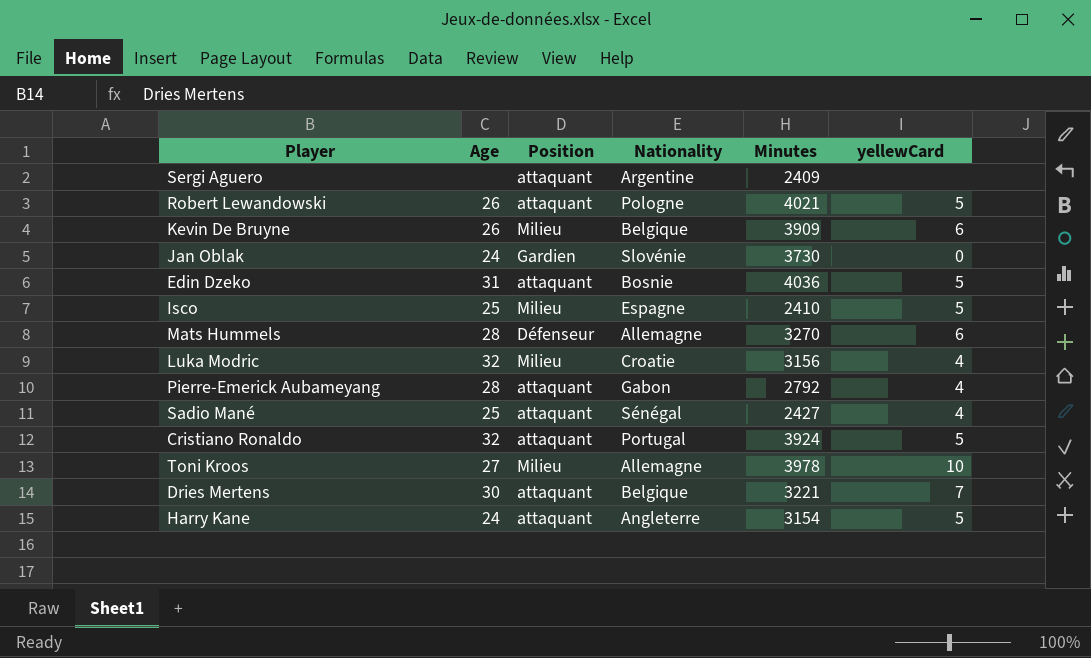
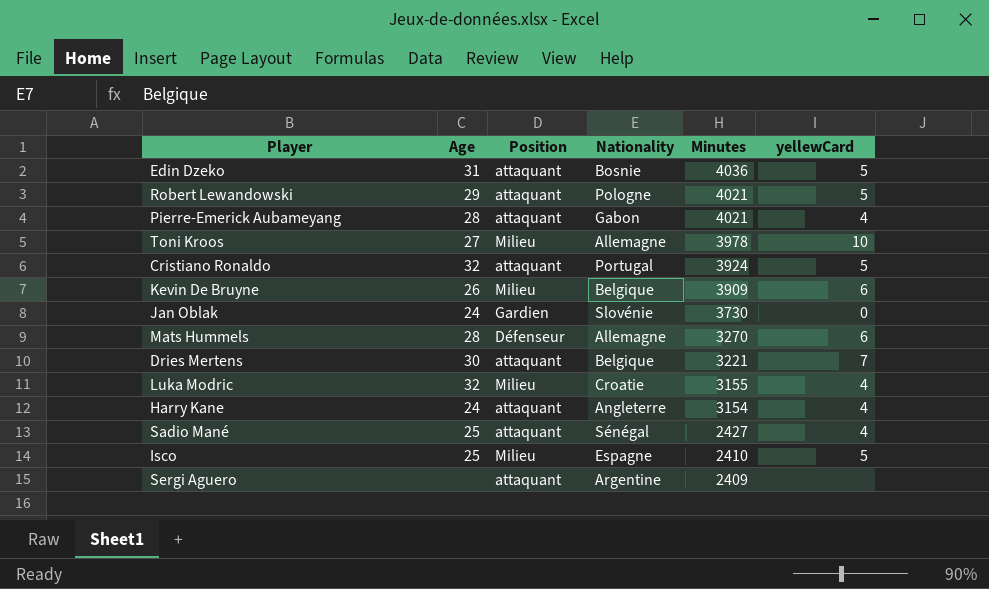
row order: none -> Minutes descending
Robert Lewandowski | Age: 26 -> 29
Pierre-Emerick Aubameyang | Minutes: 2792 -> 4021
Luka Modric | Minutes: 3156 -> 3155
Harry Kane | yellewCard: 5 -> 4

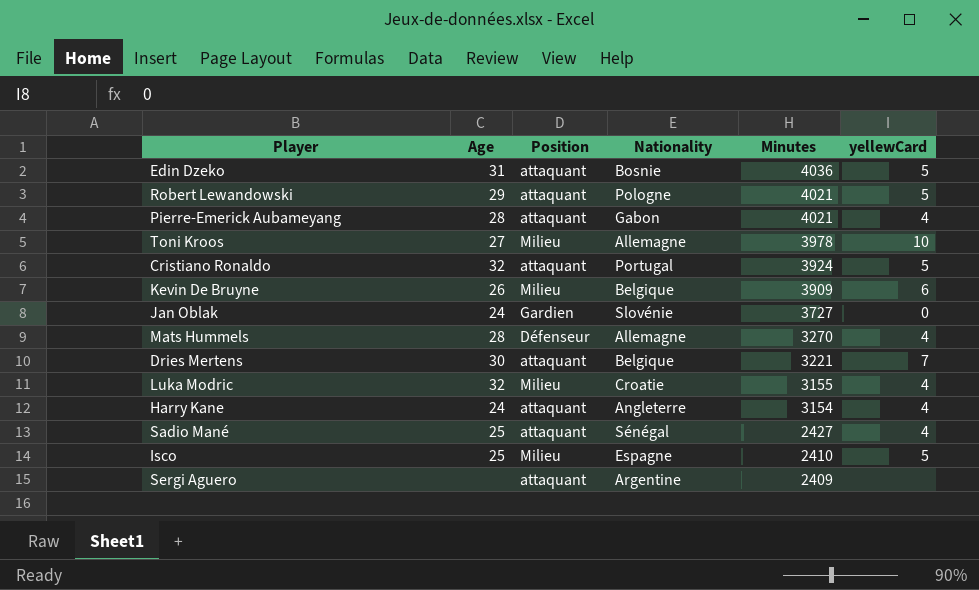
Jan Oblak | Minutes: 3730 -> 3727
Mats Hummels | yellewCard: 6 -> 4

